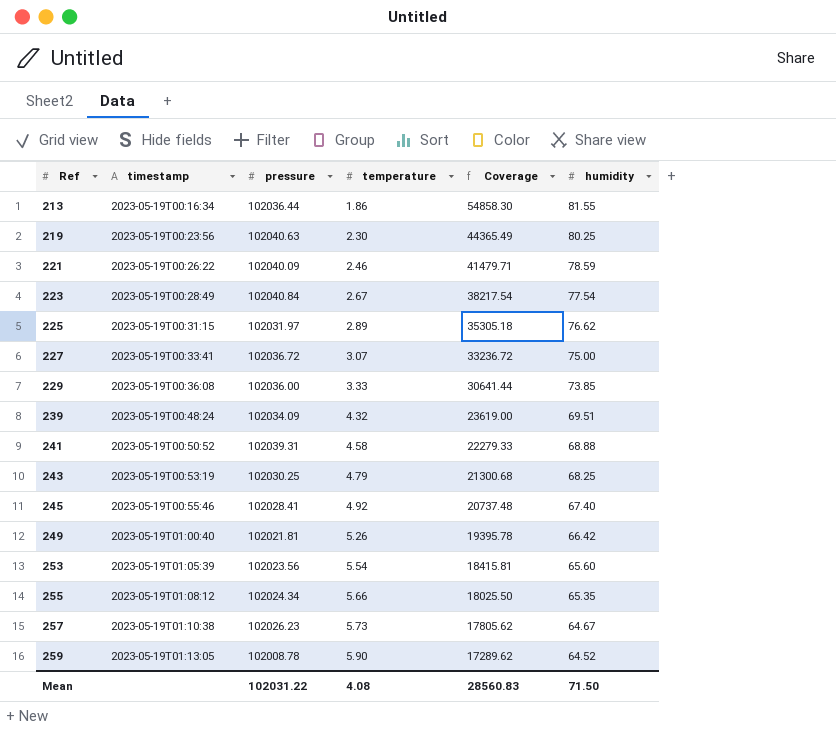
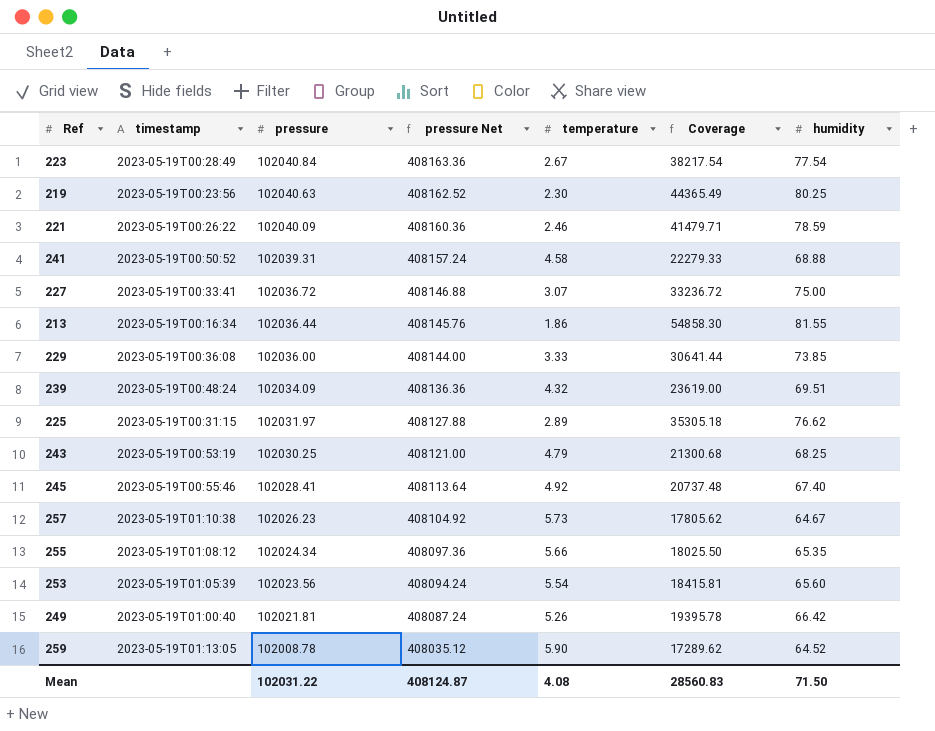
row order: Ref ascending -> pressure descending
column pressure Net | formula: none -> [pressure] * 4

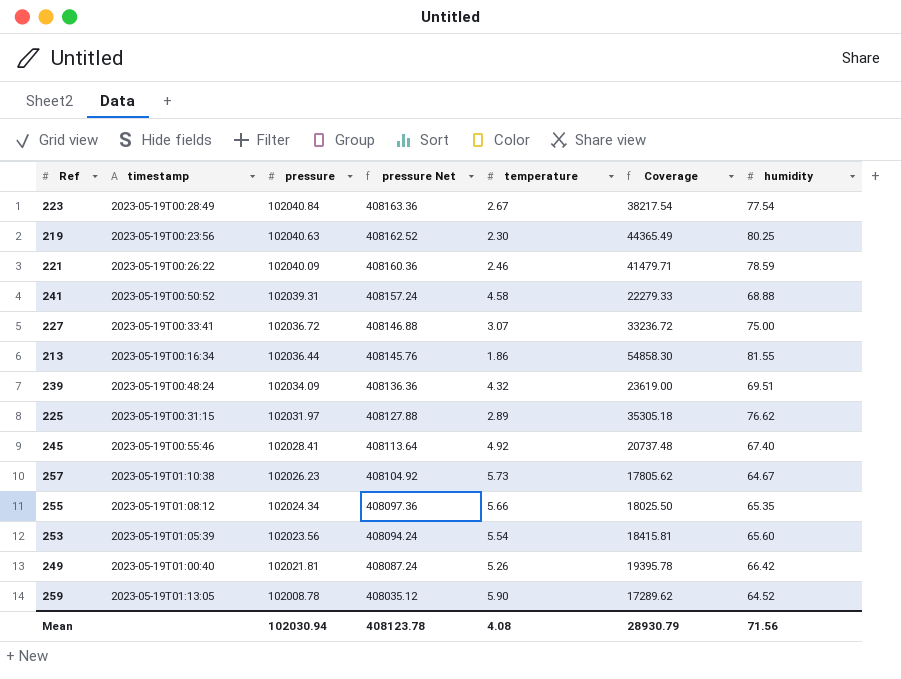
row 229: 2023-05-19T00:36:08 | 102036.00 | 408144.00 | 3.33 | 30641.44 | 73.85 -> none
row 243: 2023-05-19T00:53:19 | 102030.25 | 408121.00 | 4.79 | 21300.68 | 68.25 -> none
Mean | pressure: 102031.22 -> 102030.94
Mean | pressure Net: 408124.87 -> 408123.78
Mean | Coverage: 28560.83 -> 28930.79
Mean | humidity: 71.50 -> 71.56

